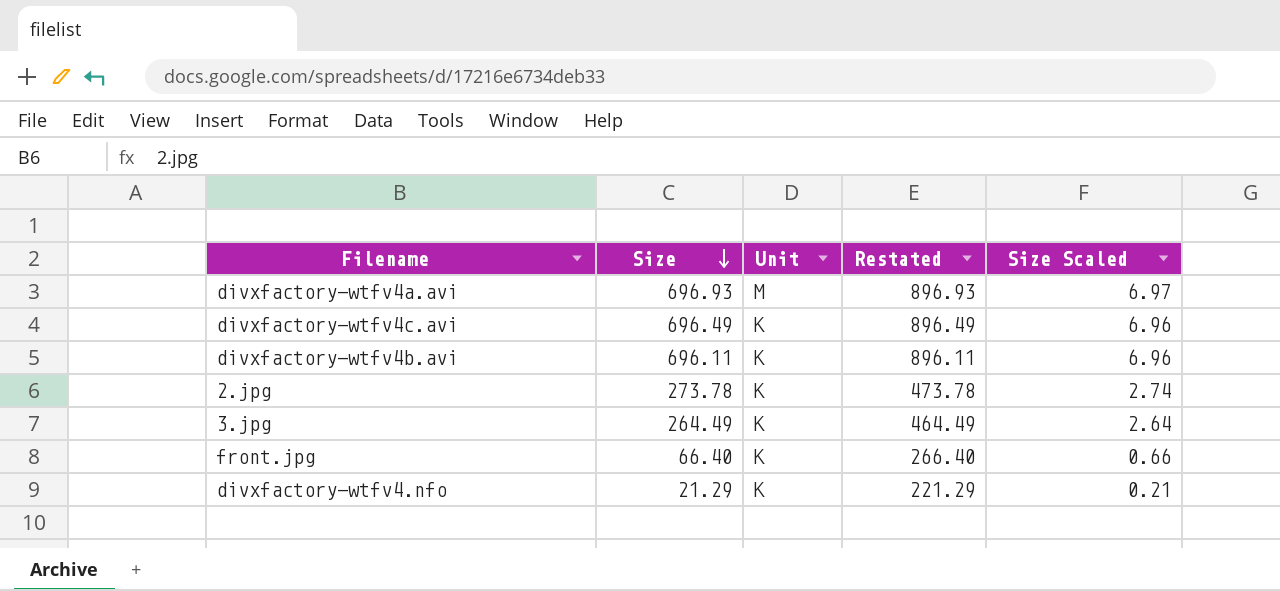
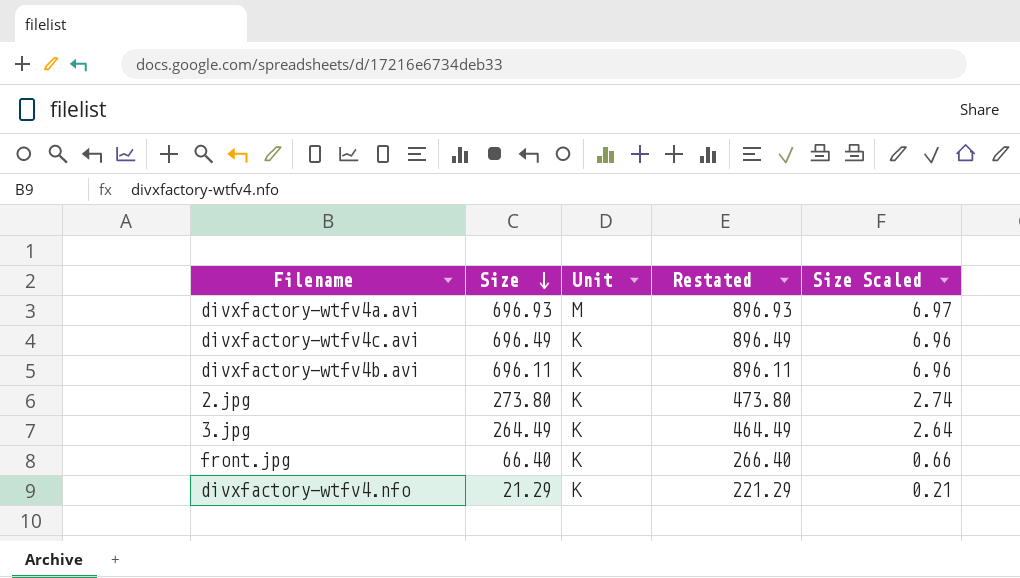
2.jpg | Size: 273.78 -> 273.80
2.jpg | Restated: 473.78 -> 473.80

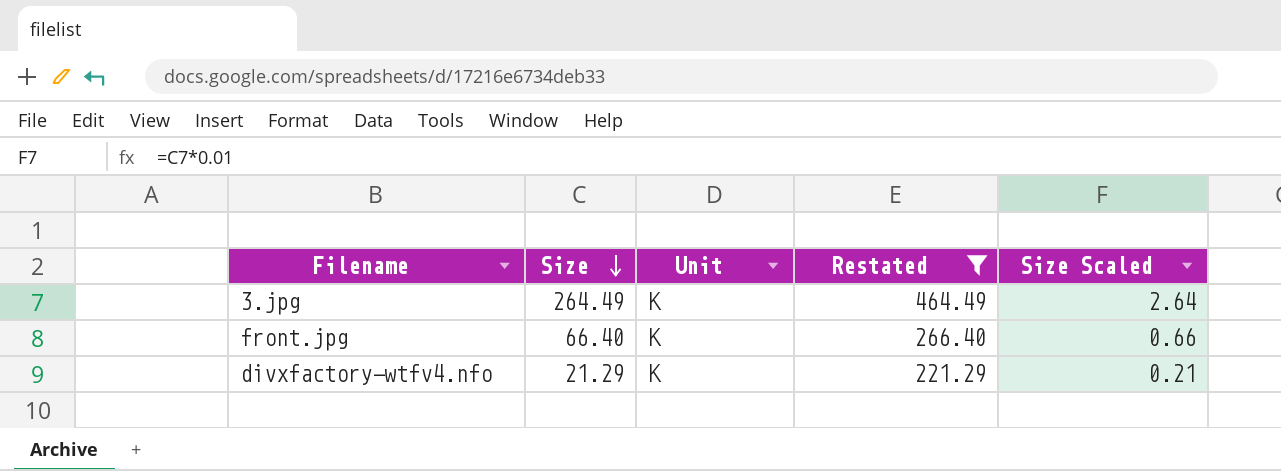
filter: none -> Restated <= 464.49

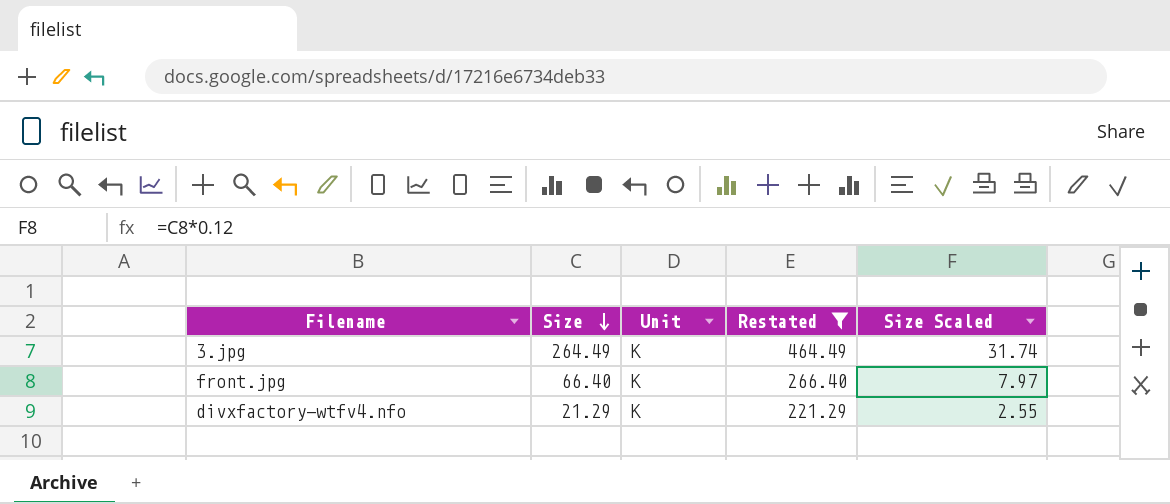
column Size Scaled | formula: [Size] * 0.01 -> [Size] * 0.12

